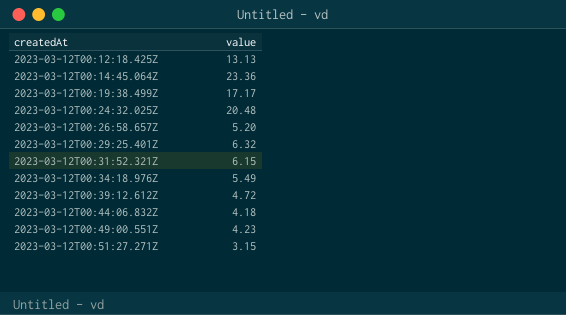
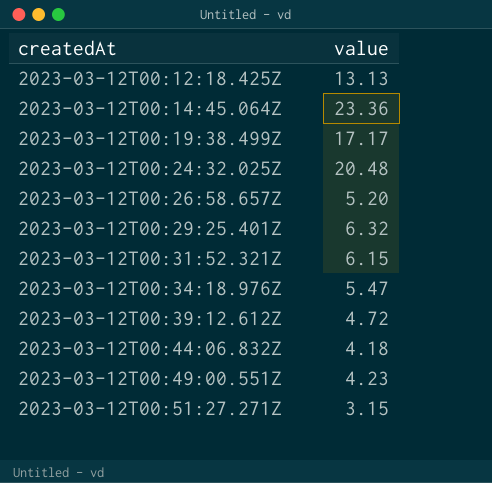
2023-03-12T00:34:18.976Z | value: 5.49 -> 5.47

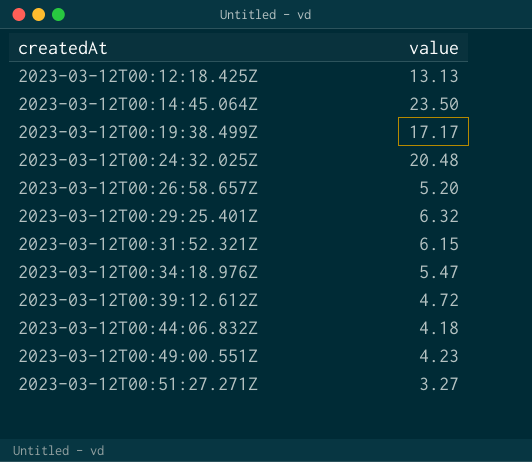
2023-03-12T00:14:45.064Z | value: 23.36 -> 23.50
2023-03-12T00:51:27.271Z | value: 3.15 -> 3.27

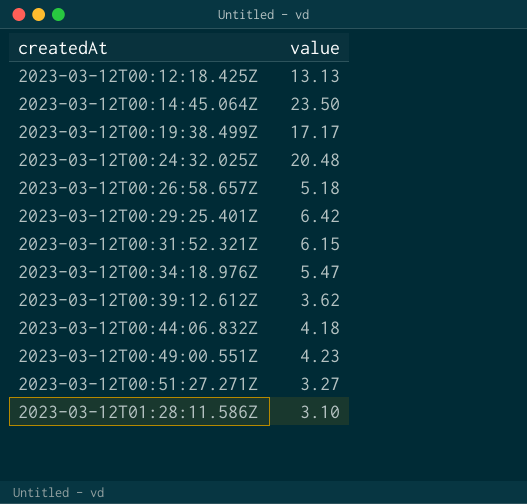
2023-03-12T00:26:58.657Z | value: 5.20 -> 5.18
2023-03-12T00:29:25.401Z | value: 6.32 -> 6.42
2023-03-12T00:39:12.612Z | value: 4.72 -> 3.62
row 2023-03-12T01:28:11.586Z: none -> 3.10

